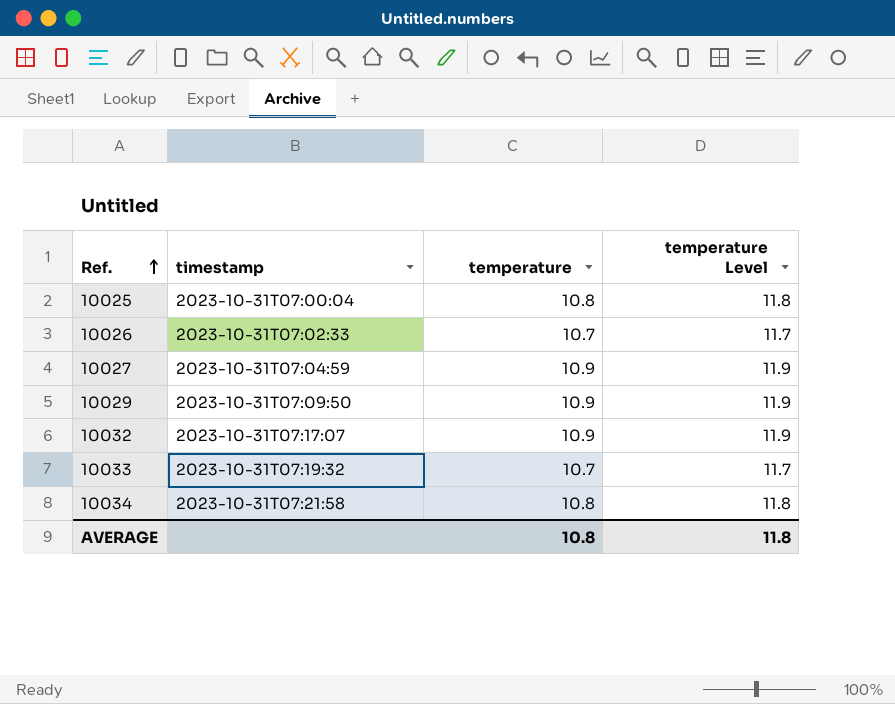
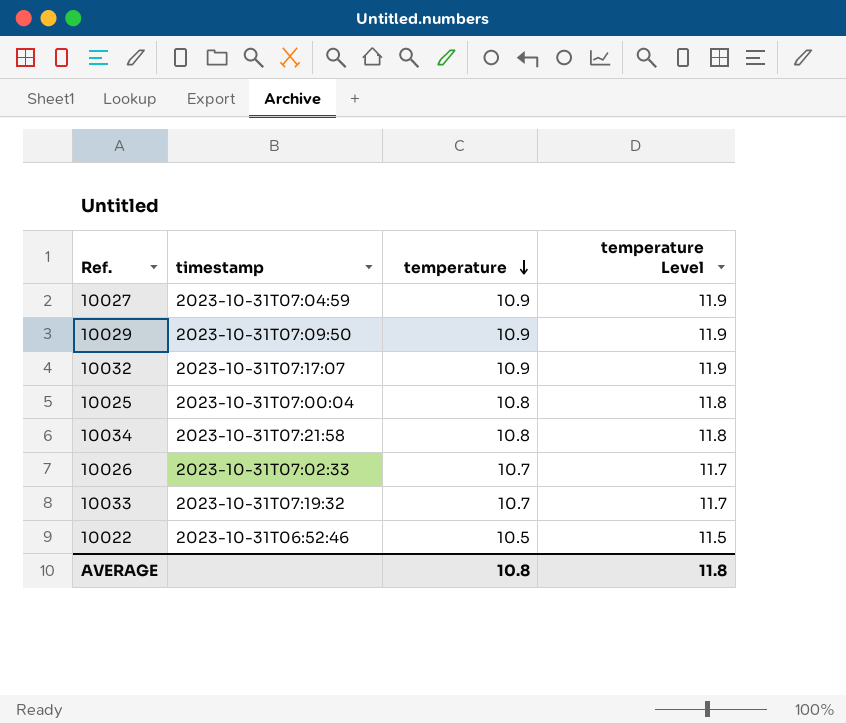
row order: Ref. ascending -> temperature descending
row 10022: none -> 2023-10-31T06:52:46 | 10.5 | 11.5

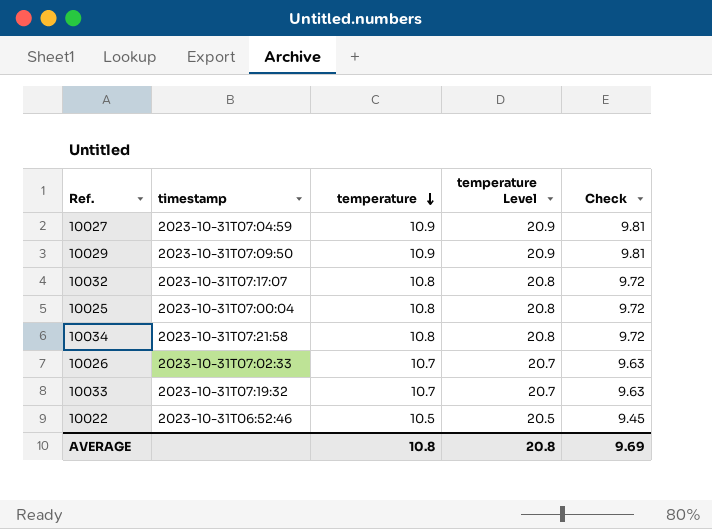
column temperature Level | formula: [temperature] + 1 -> [temperature] + 10
column Check | formula: none -> [temperature] * 0.9
10032 | temperature: 10.9 -> 10.8
AVERAGE | temperature Level: 11.8 -> 20.8

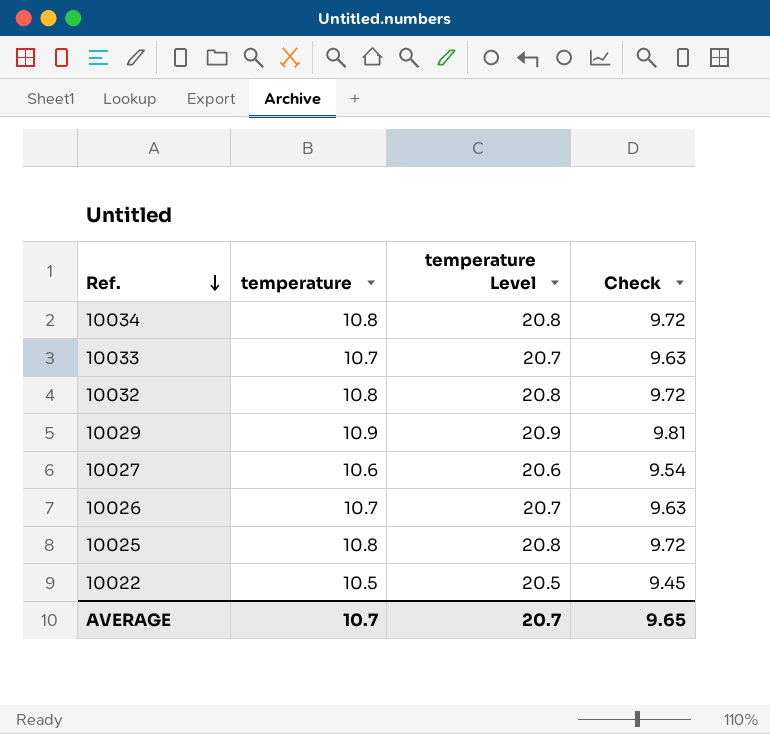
row order: temperature descending -> Ref. descending
column timestamp | position: 2 -> none
10027 | temperature: 10.9 -> 10.6
10027 | temperature Level: 20.9 -> 20.6
10027 | Check: 9.81 -> 9.54
AVERAGE | temperature: 10.8 -> 10.7
AVERAGE | temperature Level: 20.8 -> 20.7
AVERAGE | Check: 9.69 -> 9.65

